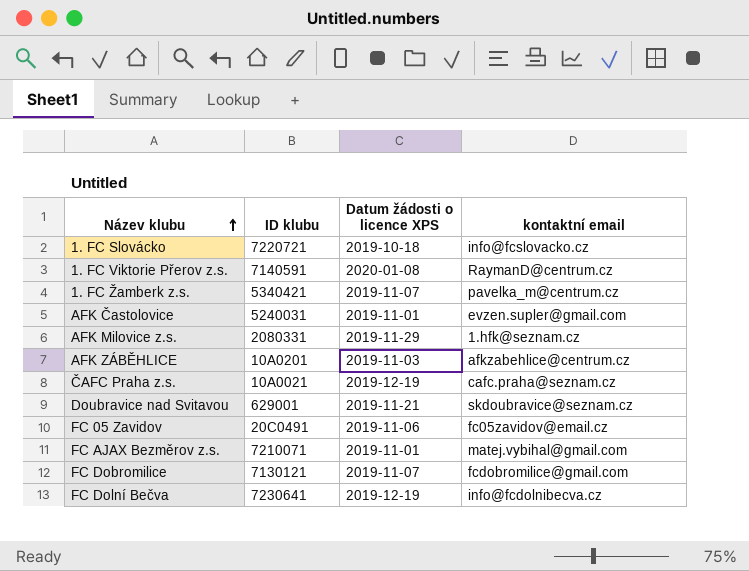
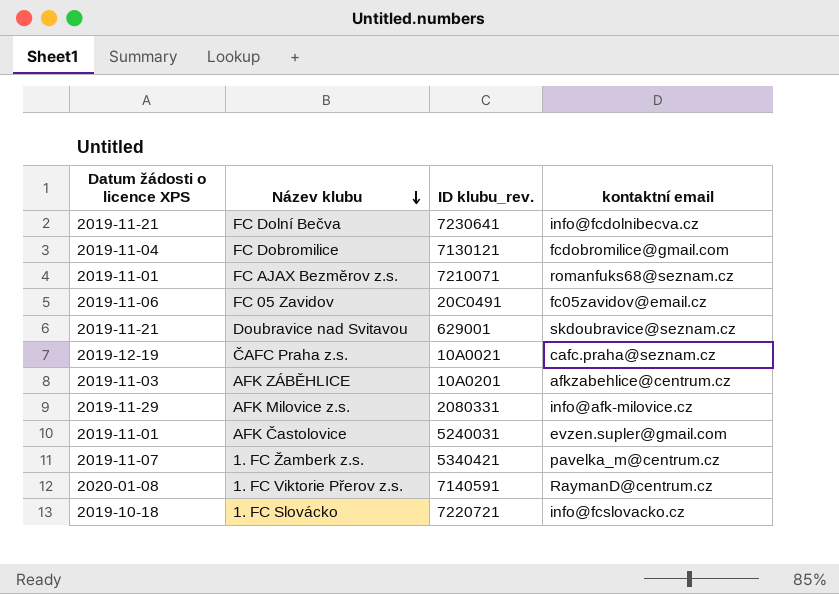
row order: Název klubu ascending -> Název klubu descending
column Datum žádosti o licence XPS | position: 3 -> 1
column name: ID klubu -> ID klubu_rev.
FC Dolní Bečva | Datum žádosti o licence XPS: 2019-12-19 -> 2019-11-21
FC Dobromilice | Datum žádosti o licence XPS: 2019-11-07 -> 2019-11-04
FC AJAX Bezměrov z.s. | kontaktní email: matej.vybihal@gmail.com -> romanfuks68@seznam.cz
AFK Milovice z.s. | kontaktní email: 1.hfk@seznam.cz -> info@afk-milovice.cz

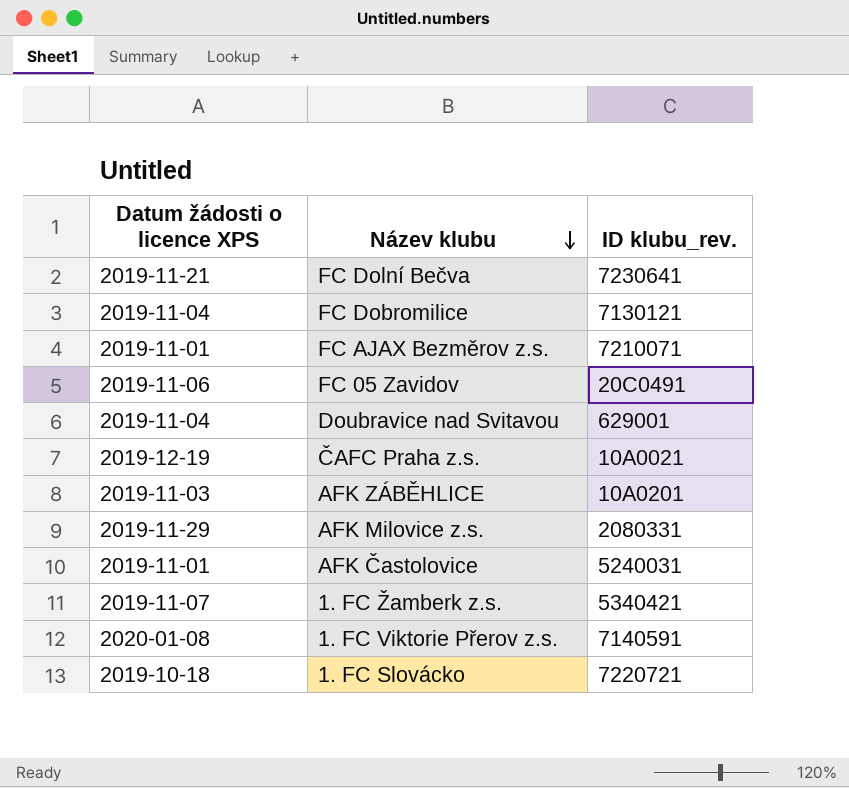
column kontaktní email | position: 4 -> none
Doubravice nad Svitavou | Datum žádosti o licence XPS: 2019-11-21 -> 2019-11-04

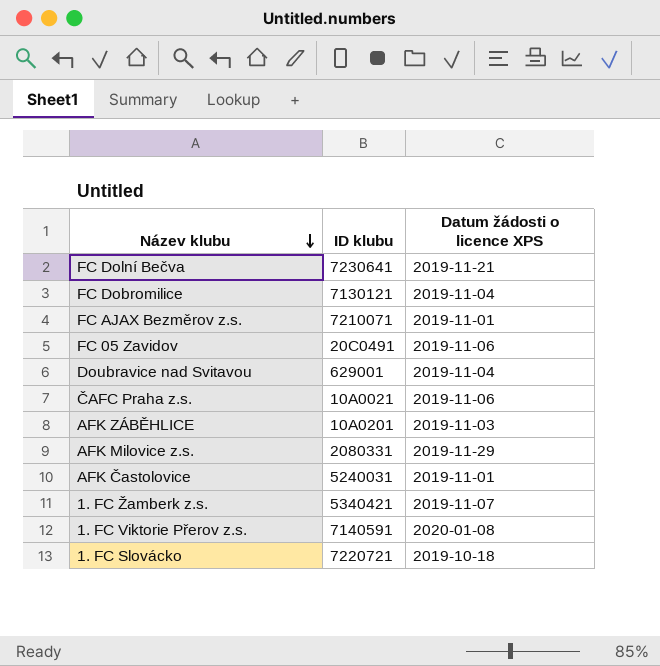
column name: ID klubu_rev. -> ID klubu
column Datum žádosti o licence XPS | position: 1 -> 3
ČAFC Praha z.s. | Datum žádosti o licence XPS: 2019-12-19 -> 2019-11-06

